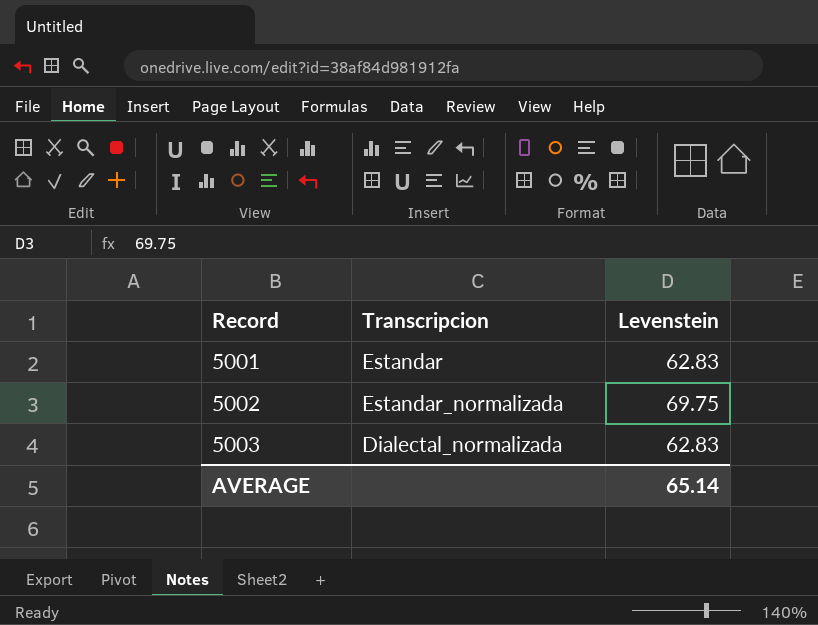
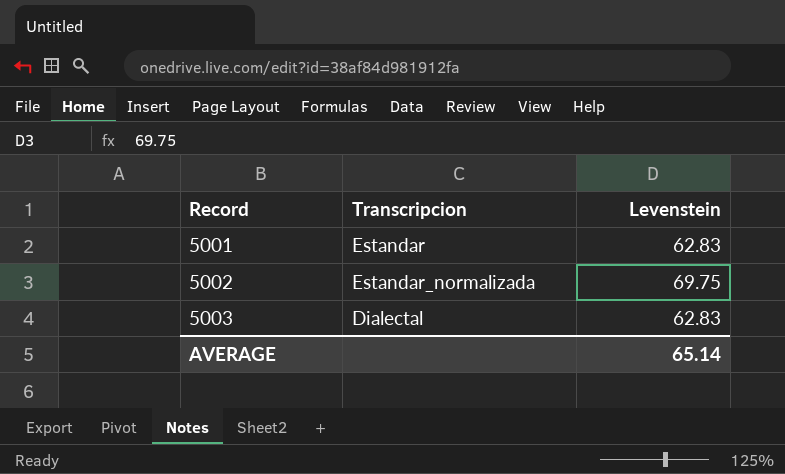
5003 | Transcripcion: Dialectal_normalizada -> Dialectal

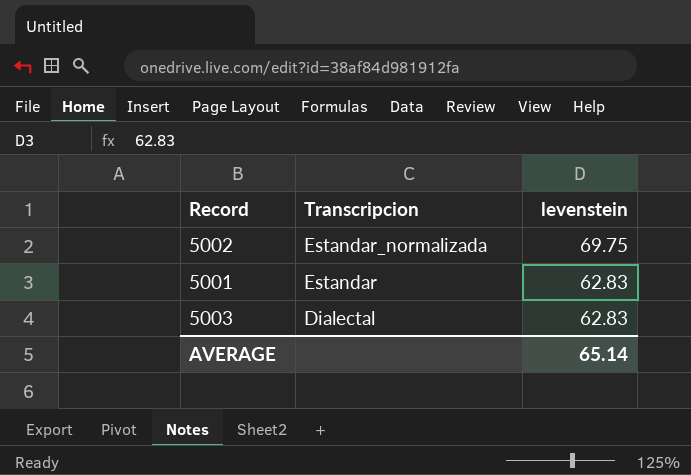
row order: Record ascending -> Transcripcion descending
column name: Levenstein -> levenstein

